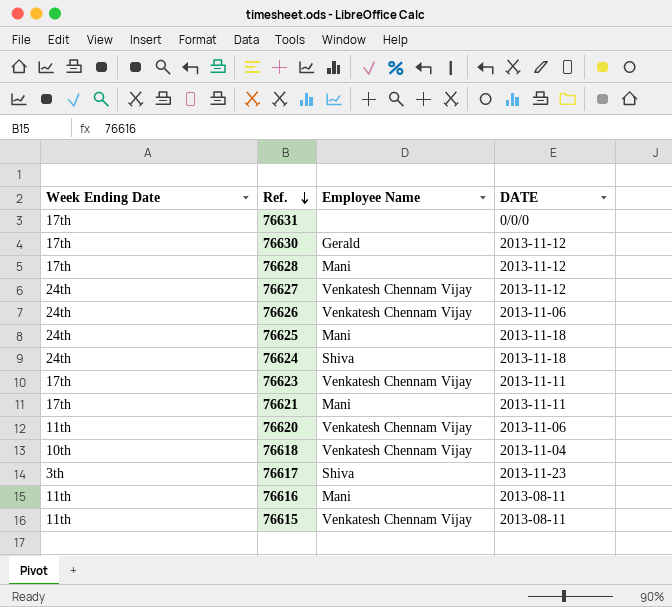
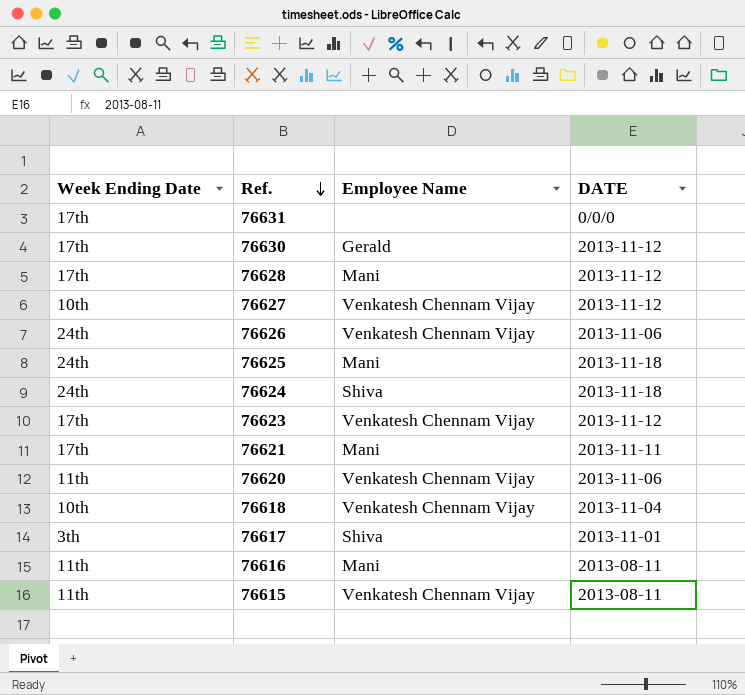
76627 | Week Ending Date: 24th -> 10th
76623 | DATE: 2013-11-11 -> 2013-11-12
76617 | DATE: 2013-11-23 -> 2013-11-01

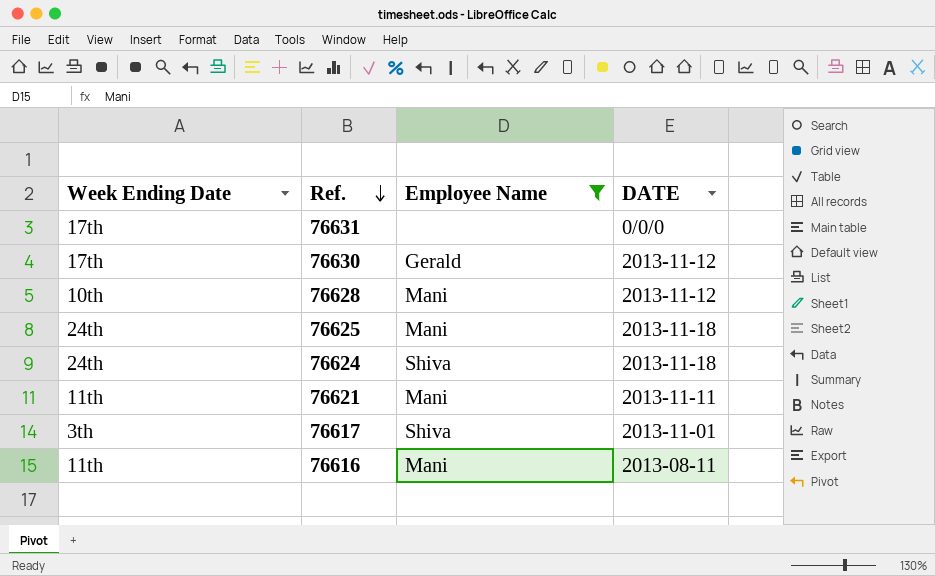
filter: none -> Employee Name != Venkatesh Chennam Vijay
76628 | Week Ending Date: 17th -> 10th
76621 | Week Ending Date: 17th -> 11th

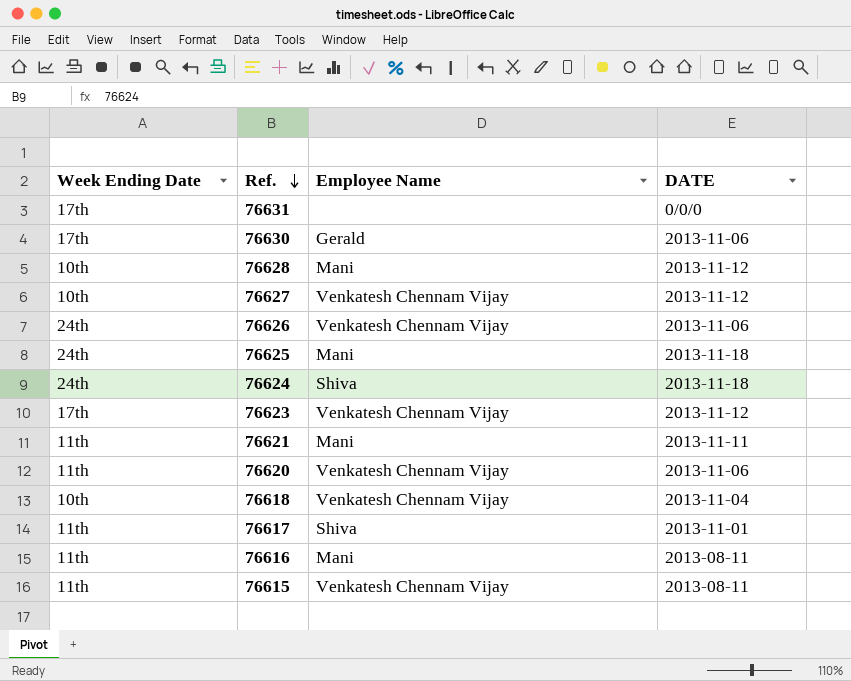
filter: Employee Name != Venkatesh Chennam Vijay -> none
76630 | DATE: 2013-11-12 -> 2013-11-06
76617 | Week Ending Date: 3th -> 11th

